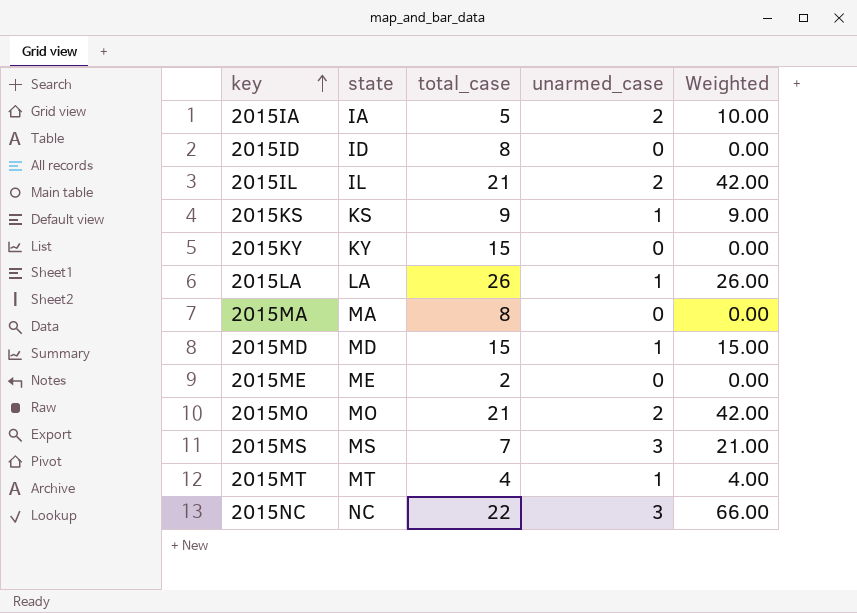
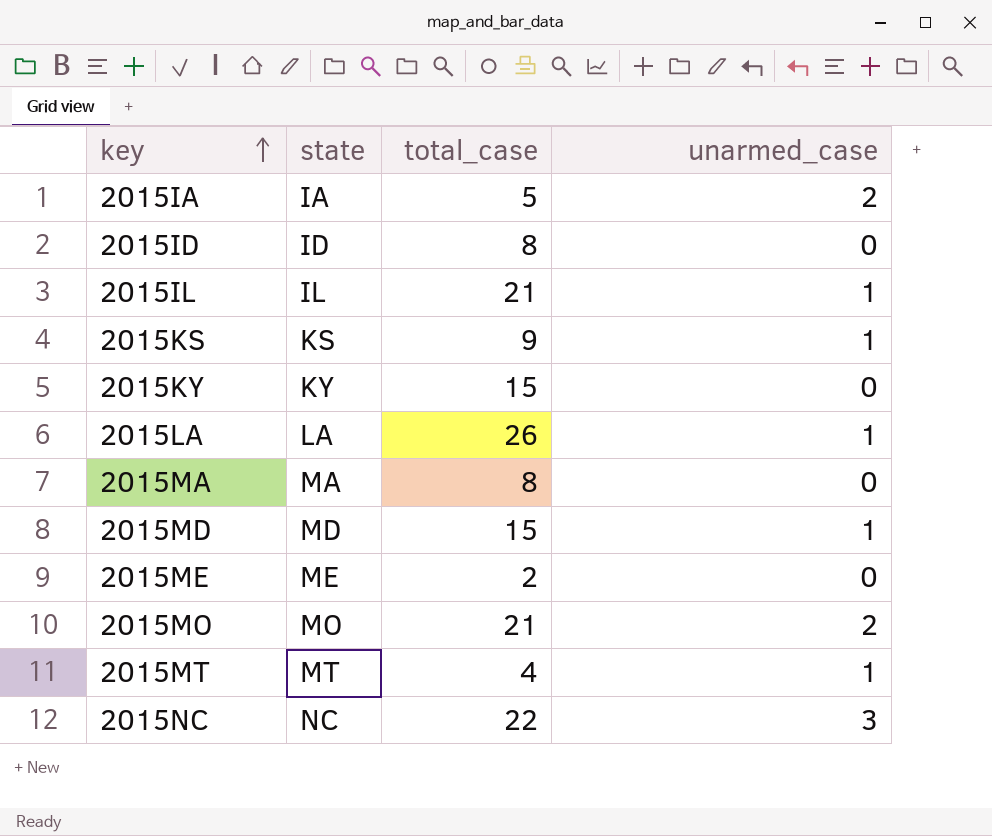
column Weighted | formula: [total_case] * [unarmed_case] -> none
row 2015MS: MS | 7 | 3 | 21.00 -> none
2015IL | unarmed_case: 2 -> 1

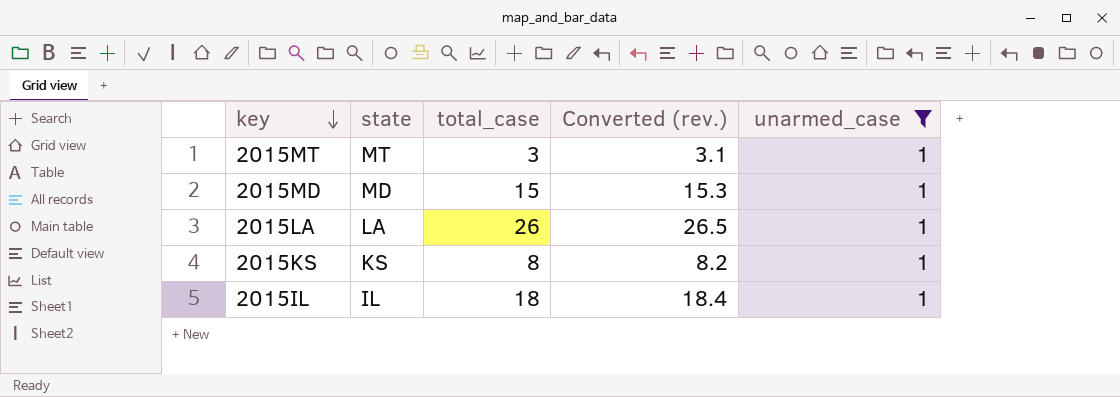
filter: none -> unarmed_case = 1
row order: key ascending -> key descending
column Converted (rev.) | formula: none -> [total_case] * 1.02
2015MT | total_case: 4 -> 3
2015KS | total_case: 9 -> 8
2015IL | total_case: 21 -> 18

